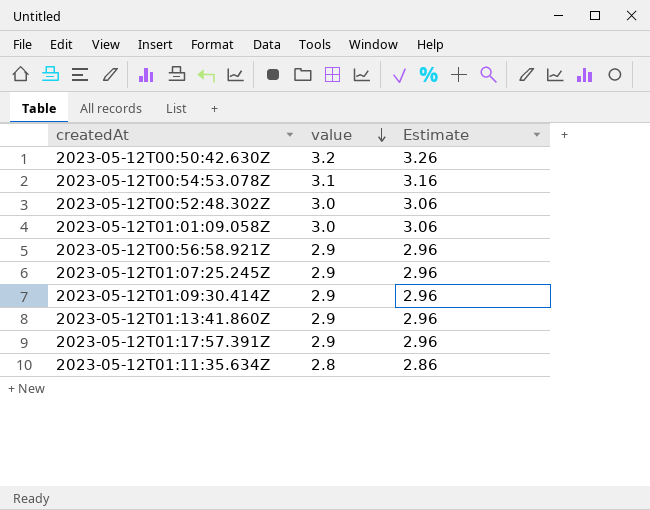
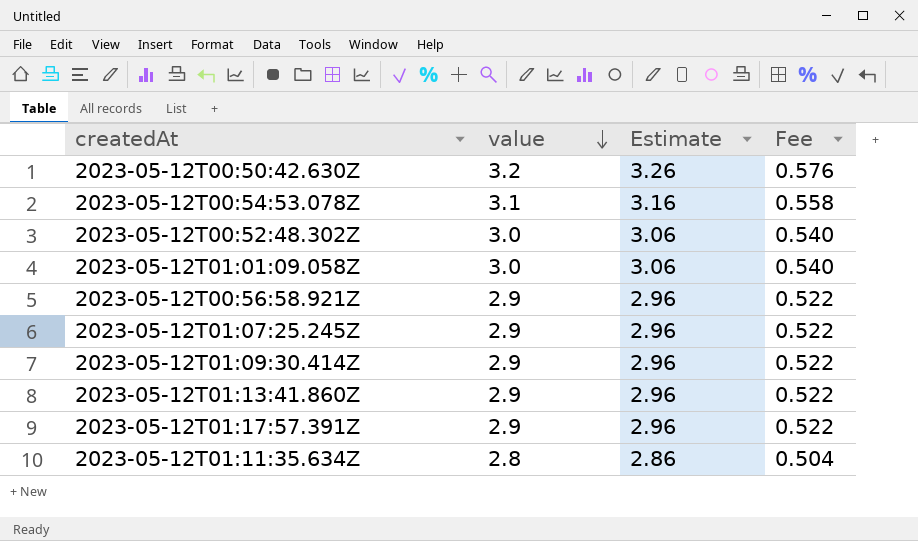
column Fee | formula: none -> [value] * 0.18

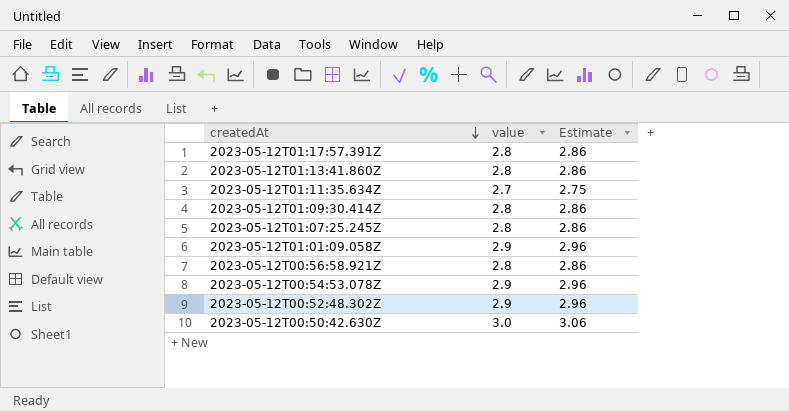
row order: value descending -> createdAt descending
column Fee | formula: [value] * 0.18 -> none
2023-05-12T01:17:57.391Z | value: 2.9 -> 2.8
2023-05-12T01:17:57.391Z | Estimate: 2.96 -> 2.86
2023-05-12T01:13:41.860Z | value: 2.9 -> 2.8
2023-05-12T01:13:41.860Z | Estimate: 2.96 -> 2.86
2023-05-12T01:11:35.634Z | value: 2.8 -> 2.7
2023-05-12T01:11:35.634Z | Estimate: 2.86 -> 2.75
2023-05-12T01:09:30.414Z | value: 2.9 -> 2.8
2023-05-12T01:09:30.414Z | Estimate: 2.96 -> 2.86
2023-05-12T01:07:25.245Z | value: 2.9 -> 2.8
2023-05-12T01:07:25.245Z | Estimate: 2.96 -> 2.86
2023-05-12T01:01:09.058Z | value: 3.0 -> 2.9
2023-05-12T01:01:09.058Z | Estimate: 3.06 -> 2.96
2023-05-12T00:56:58.921Z | value: 2.9 -> 2.8
2023-05-12T00:56:58.921Z | Estimate: 2.96 -> 2.86
2023-05-12T00:54:53.078Z | value: 3.1 -> 2.9
2023-05-12T00:54:53.078Z | Estimate: 3.16 -> 2.96
2023-05-12T00:52:48.302Z | value: 3.0 -> 2.9
2023-05-12T00:52:48.302Z | Estimate: 3.06 -> 2.96
2023-05-12T00:50:42.630Z | value: 3.2 -> 3.0
2023-05-12T00:50:42.630Z | Estimate: 3.26 -> 3.06

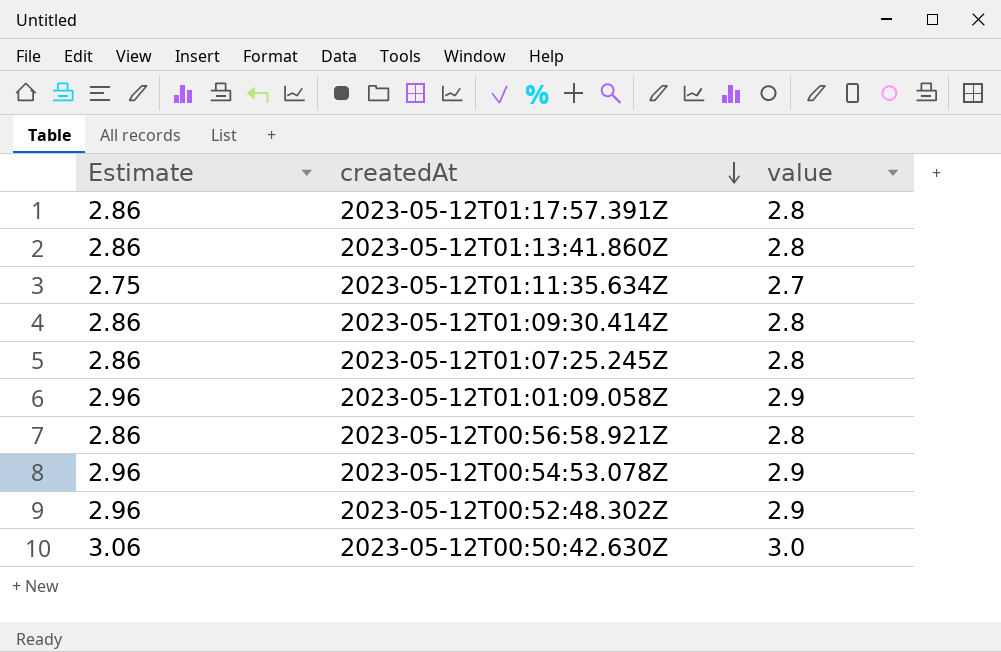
column Estimate | position: 3 -> 1

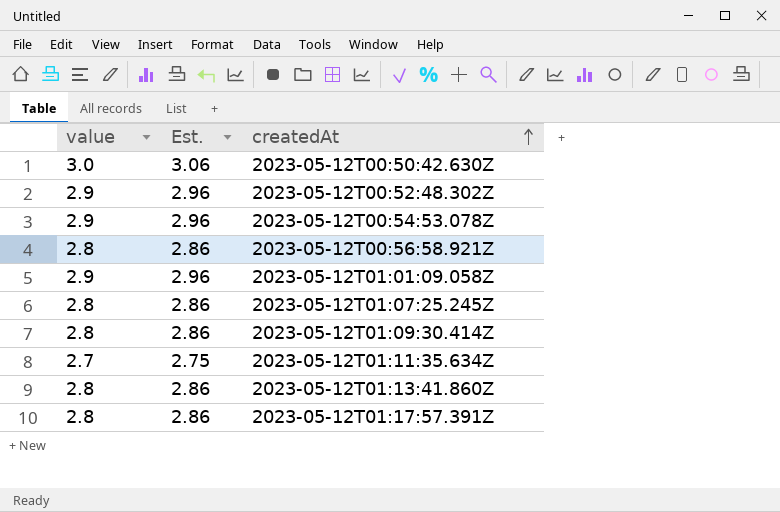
row order: createdAt descending -> createdAt ascending
column value | position: 3 -> 1
column name: Estimate -> Est.

